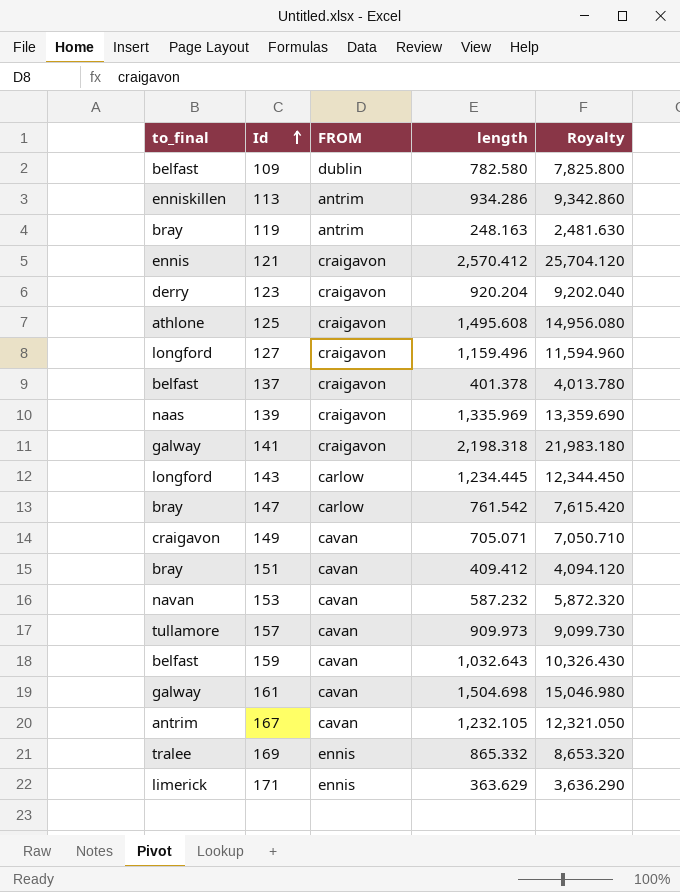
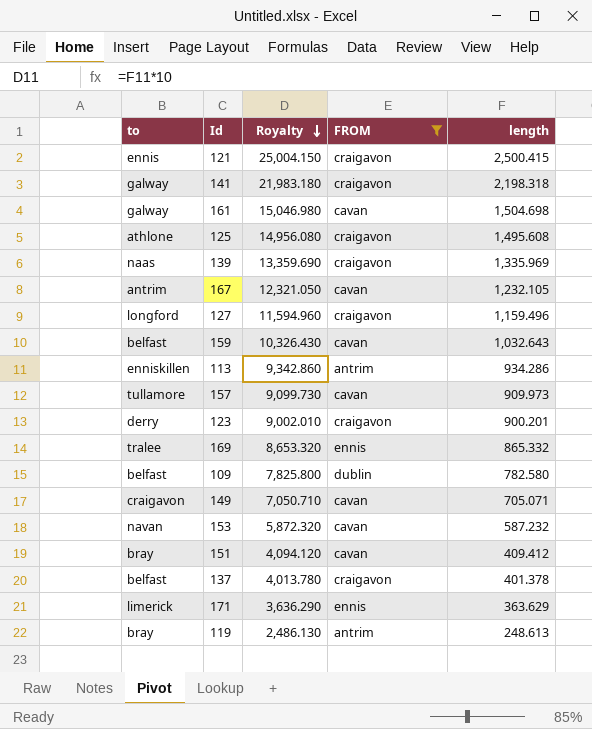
filter: none -> FROM != carlow
row order: Id ascending -> Royalty descending
column name: to_final -> to
column Royalty | position: 5 -> 3
121 | Royalty: 25,704.120 -> 25,004.150
121 | length: 2,570.412 -> 2,500.415
123 | Royalty: 9,202.040 -> 9,002.010
123 | length: 920.204 -> 900.201
119 | Royalty: 2,481.630 -> 2,486.130
119 | length: 248.163 -> 248.613

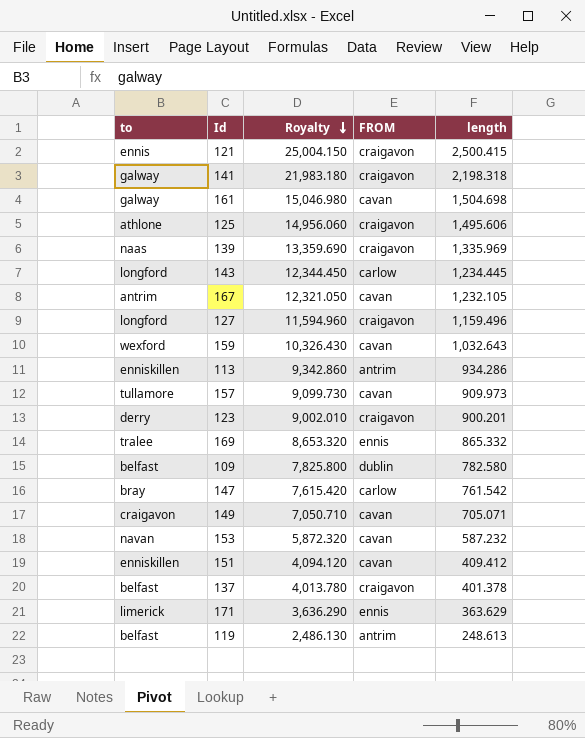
filter: FROM != carlow -> none
125 | Royalty: 14,956.080 -> 14,956.060
125 | length: 1,495.608 -> 1,495.606
159 | to: belfast -> wexford
151 | to: bray -> enniskillen
119 | to: bray -> belfast

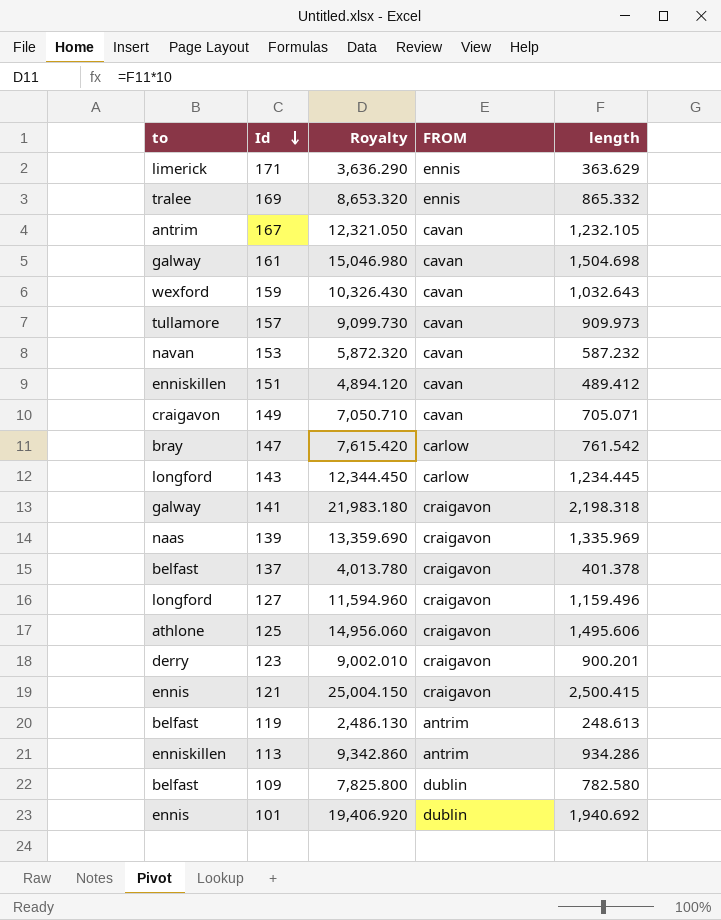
row order: Royalty descending -> Id descending
151 | Royalty: 4,094.120 -> 4,894.120
151 | length: 409.412 -> 489.412
row 101: none -> ennis | 19,406.920 | dublin | 1,940.692

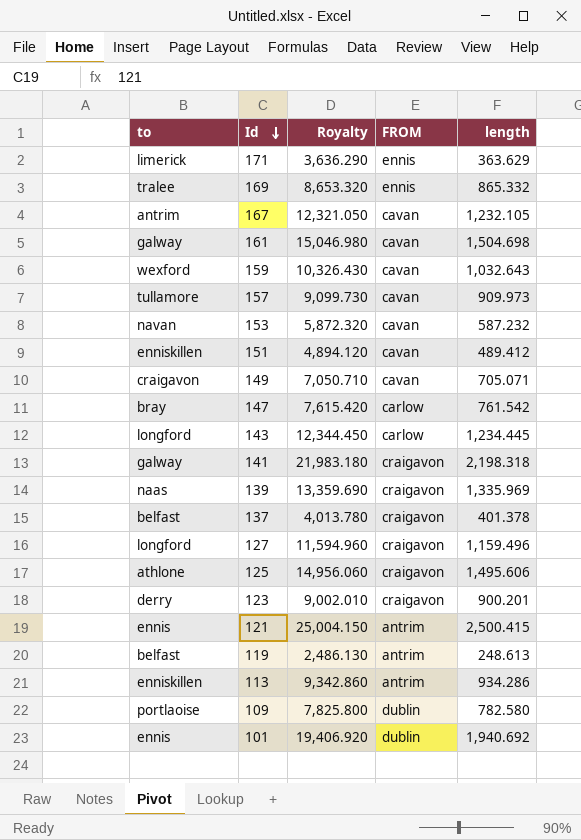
121 | FROM: craigavon -> antrim
109 | to: belfast -> portlaoise

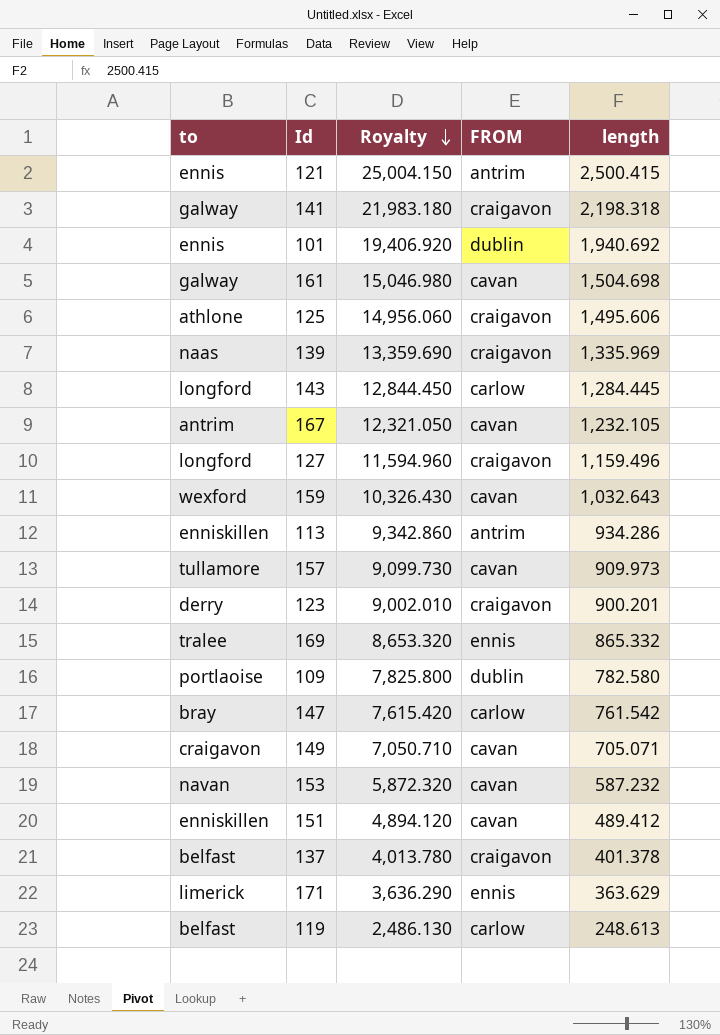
row order: Id descending -> Royalty descending
143 | Royalty: 12,344.450 -> 12,844.450
143 | length: 1,234.445 -> 1,284.445
119 | FROM: antrim -> carlow

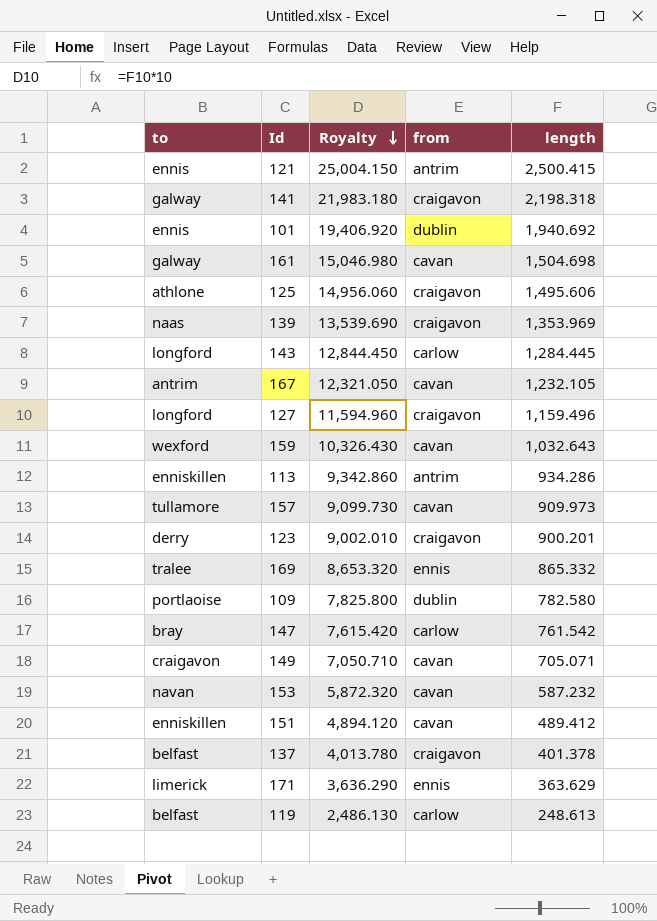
column name: FROM -> from
139 | Royalty: 13,359.690 -> 13,539.690
139 | length: 1,335.969 -> 1,353.969

